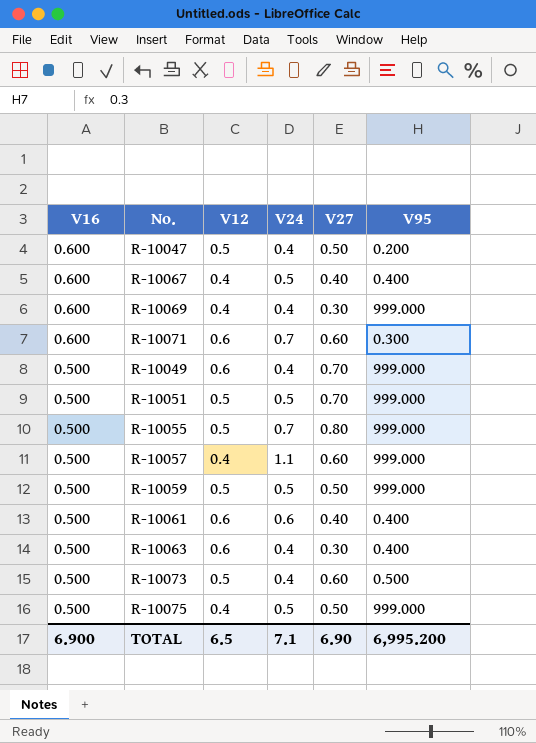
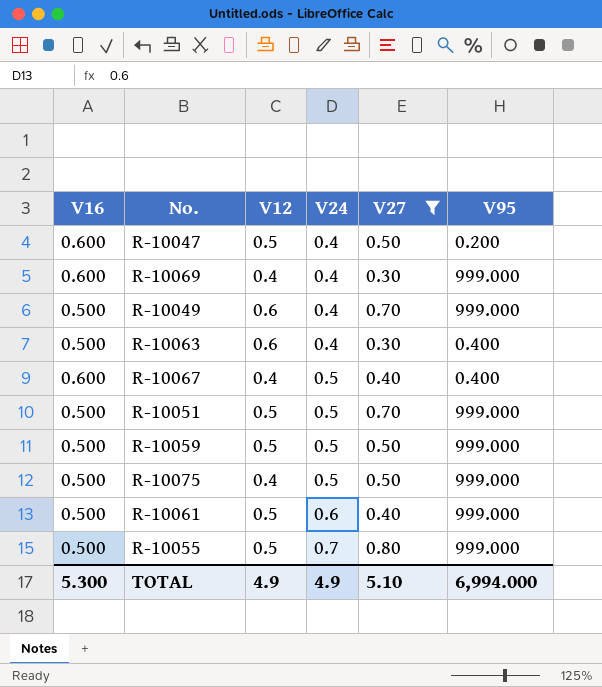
filter: none -> V27 != 0.60
row order: V16 descending -> V24 ascending
R-10061 | V12: 0.6 -> 0.5
R-10061 | V95: 0.400 -> 999.000
TOTAL | V16: 6.900 -> 5.300
TOTAL | V12: 6.5 -> 4.9
TOTAL | V24: 7.1 -> 4.9
TOTAL | V27: 6.90 -> 5.10
TOTAL | V95: 6,995.200 -> 6,994.000

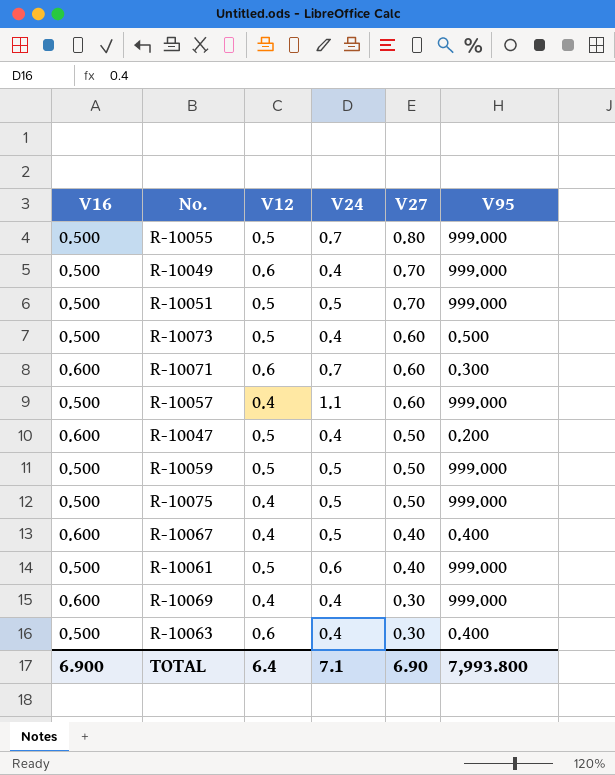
filter: V27 != 0.60 -> none
row order: V24 ascending -> V27 descending
TOTAL | V16: 5.300 -> 6.900
TOTAL | V12: 4.9 -> 6.4
TOTAL | V24: 4.9 -> 7.1
TOTAL | V27: 5.10 -> 6.90
TOTAL | V95: 6,994.000 -> 7,993.800

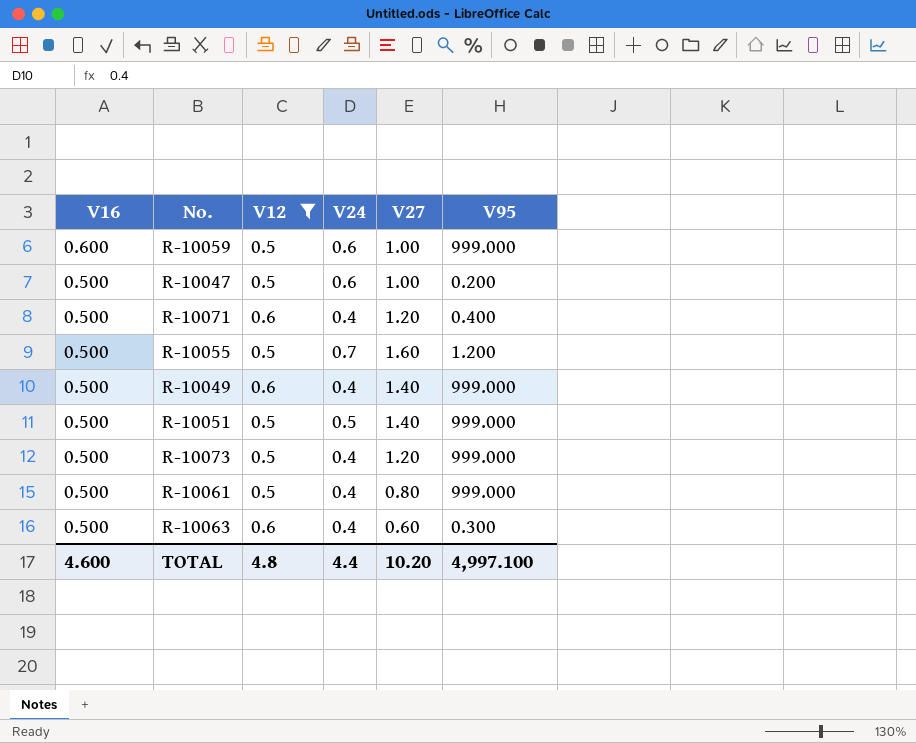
filter: none -> V12 != 0.4
row order: V27 descending -> V16 descending
R-10059 | V16: 0.500 -> 0.600
R-10059 | V24: 0.5 -> 0.6
R-10059 | V27: 0.50 -> 1.00
R-10047 | V16: 0.600 -> 0.500
R-10047 | V24: 0.4 -> 0.6
R-10047 | V27: 0.50 -> 1.00
R-10071 | V16: 0.600 -> 0.500
R-10071 | V24: 0.7 -> 0.4
R-10071 | V27: 0.60 -> 1.20
R-10071 | V95: 0.300 -> 0.400
R-10055 | V27: 0.80 -> 1.60
R-10055 | V95: 999.000 -> 1.200
R-10049 | V27: 0.70 -> 1.40
R-10051 | V27: 0.70 -> 1.40
R-10073 | V27: 0.60 -> 1.20
R-10073 | V95: 0.500 -> 999.000
R-10061 | V24: 0.6 -> 0.4
R-10061 | V27: 0.40 -> 0.80
R-10063 | V27: 0.30 -> 0.60
R-10063 | V95: 0.400 -> 0.300
TOTAL | V16: 6.900 -> 4.600
TOTAL | V12: 6.4 -> 4.8
TOTAL | V24: 7.1 -> 4.4
TOTAL | V27: 6.90 -> 10.20
TOTAL | V95: 7,993.800 -> 4,997.100

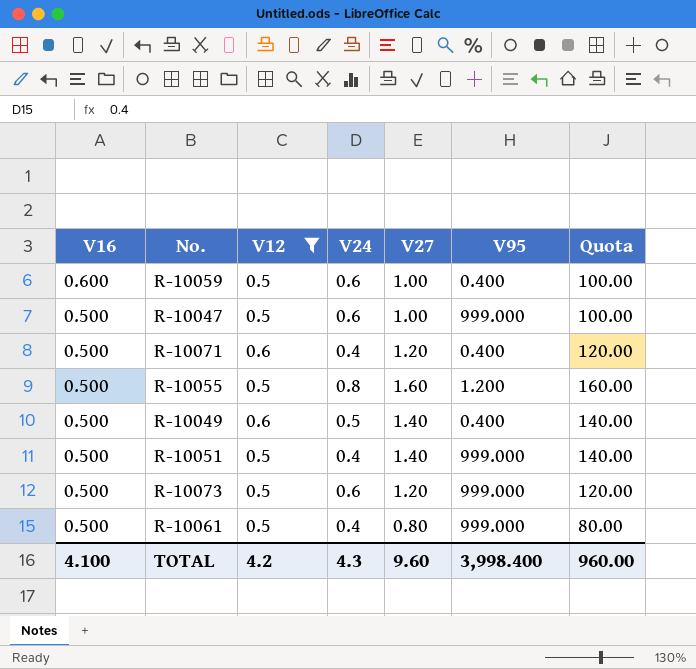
column Quota | formula: none -> [V27] * 100
row R-10063: 0.500 | 0.6 | 0.4 | 0.60 | 0.300 -> none
R-10059 | V95: 999.000 -> 0.400
R-10047 | V95: 0.200 -> 999.000
R-10055 | V24: 0.7 -> 0.8
R-10049 | V24: 0.4 -> 0.5
R-10049 | V95: 999.000 -> 0.400
R-10051 | V24: 0.5 -> 0.4
R-10073 | V24: 0.4 -> 0.6
TOTAL | V16: 4.600 -> 4.100
TOTAL | V12: 4.8 -> 4.2
TOTAL | V24: 4.4 -> 4.3
TOTAL | V27: 10.20 -> 9.60
TOTAL | V95: 4,997.100 -> 3,998.400

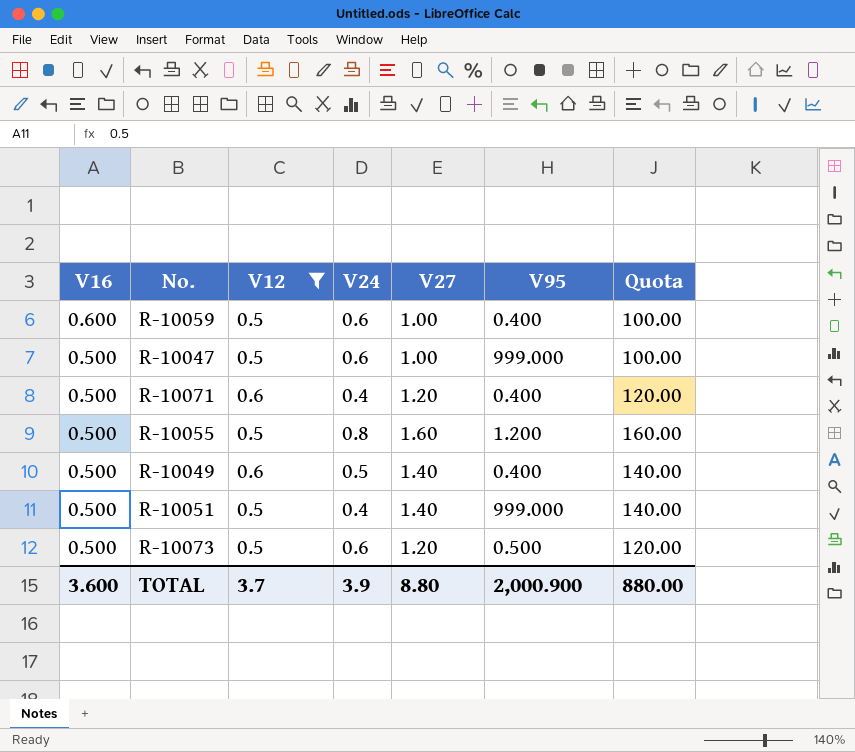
row R-10061: 0.500 | 0.5 | 0.4 | 0.80 | 999.000 | 80.00 -> none
R-10073 | V95: 999.000 -> 0.500
TOTAL | V16: 4.100 -> 3.600
TOTAL | V12: 4.2 -> 3.7
TOTAL | V24: 4.3 -> 3.9
TOTAL | V27: 9.60 -> 8.80
TOTAL | V95: 3,998.400 -> 2,000.900
TOTAL | Quota: 960.00 -> 880.00

